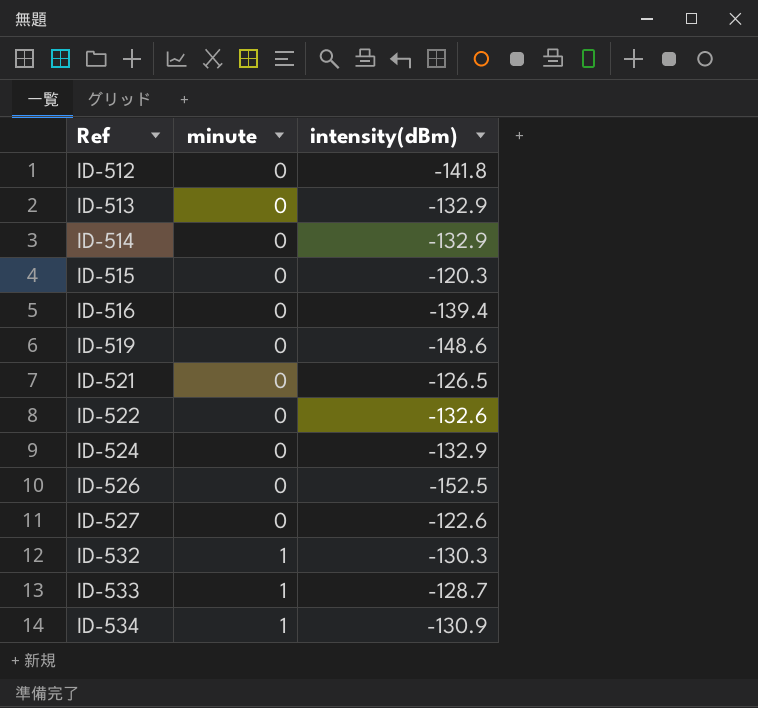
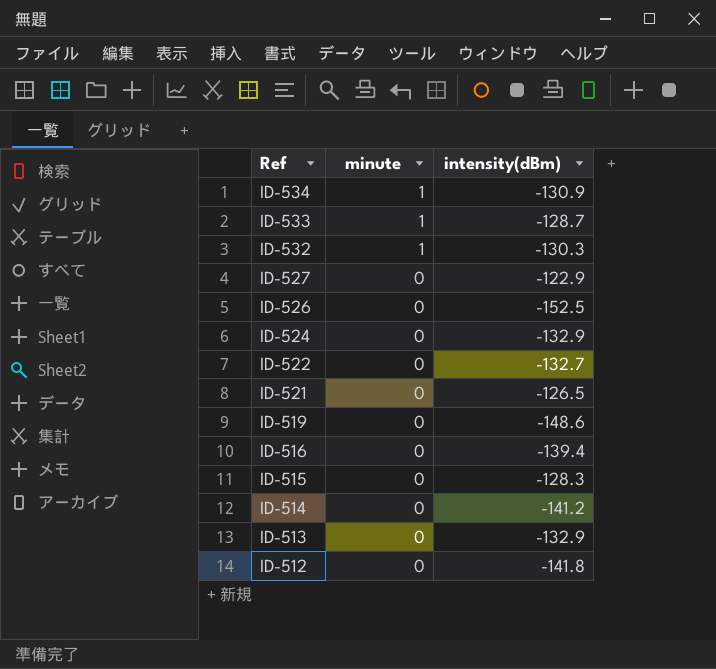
row order: Ref ascending -> Ref descending
ID-527 | intensity(dBm): -122.6 -> -122.9
ID-522 | intensity(dBm): -132.6 -> -132.7
ID-515 | intensity(dBm): -120.3 -> -128.3
ID-514 | intensity(dBm): -132.9 -> -141.2

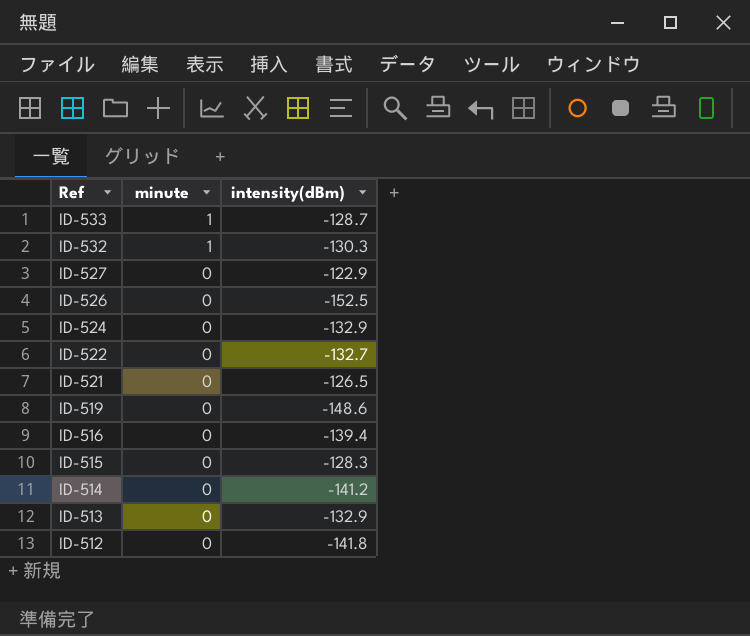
row ID-534: 1 | -130.9 -> none

